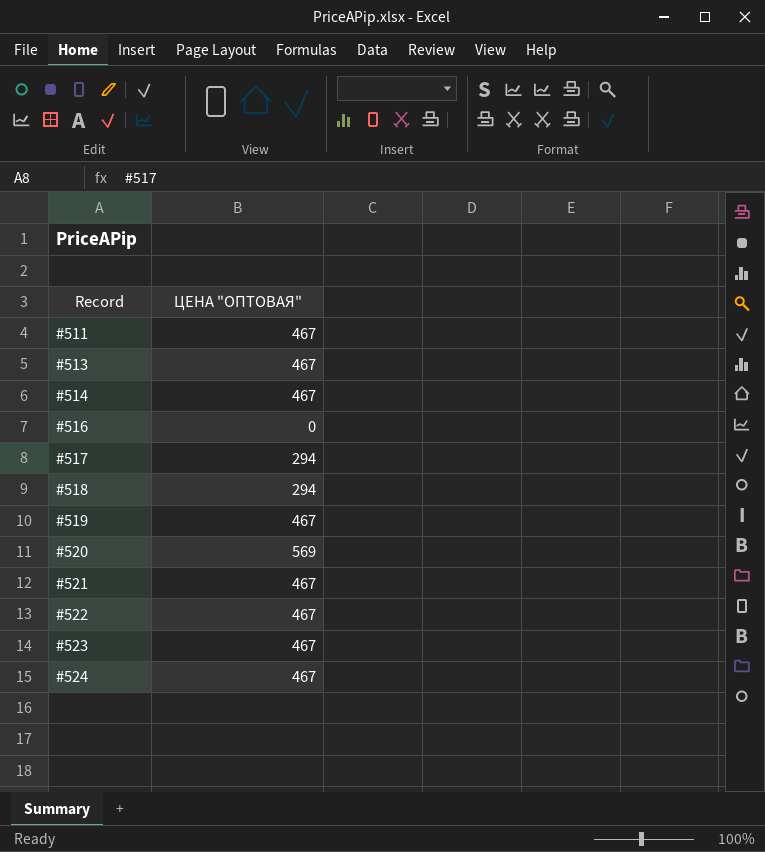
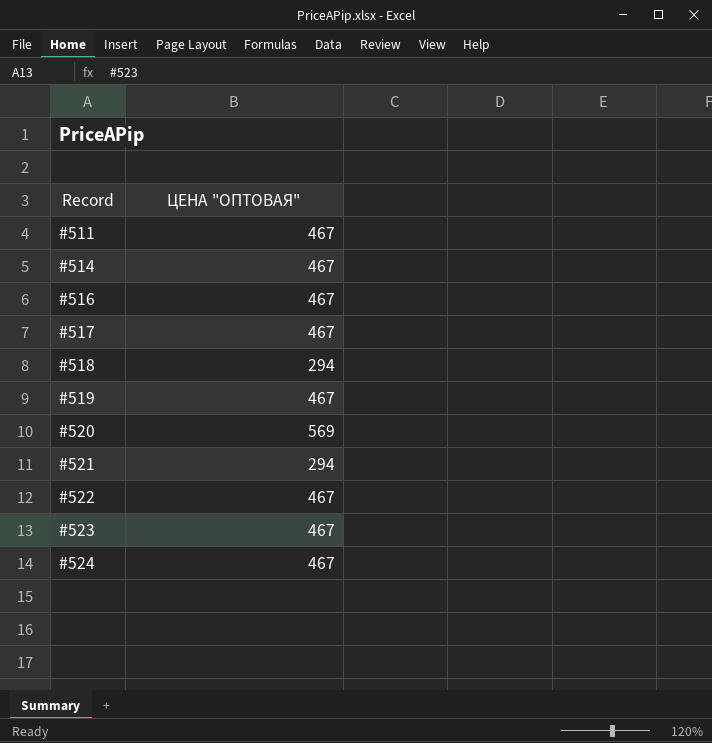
row #513: 467 -> none
#516 | ЦЕНА "ОПТОВАЯ": 0 -> 467
#517 | ЦЕНА "ОПТОВАЯ": 294 -> 467
#521 | ЦЕНА "ОПТОВАЯ": 467 -> 294

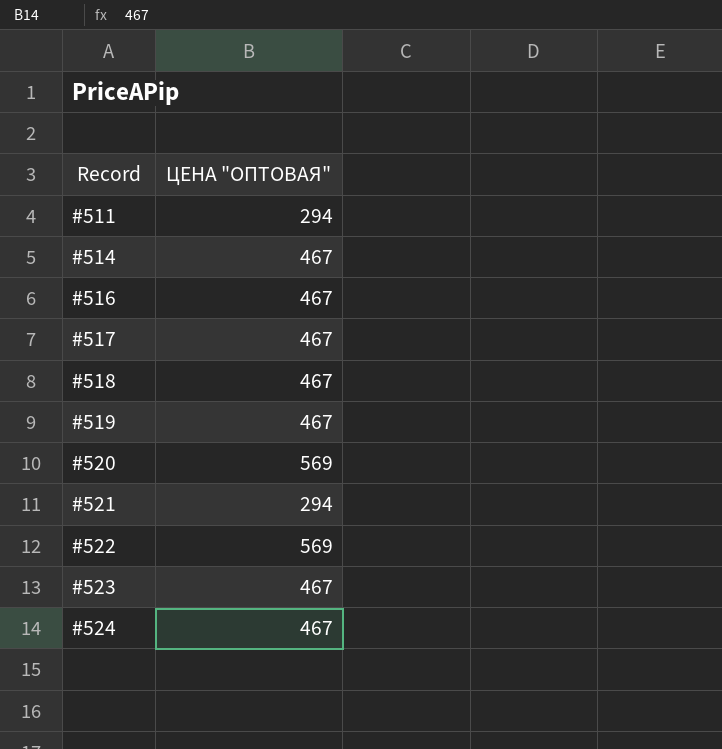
#511 | ЦЕНА "ОПТОВАЯ": 467 -> 294
#518 | ЦЕНА "ОПТОВАЯ": 294 -> 467
#522 | ЦЕНА "ОПТОВАЯ": 467 -> 569

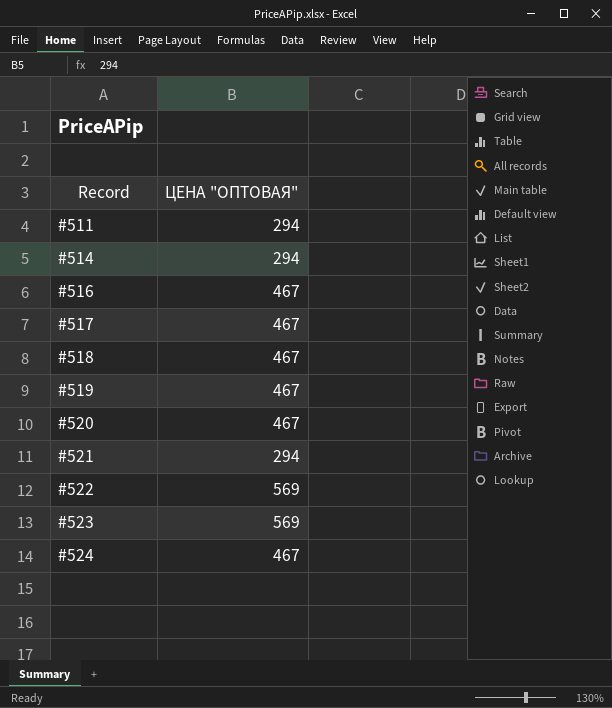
#514 | ЦЕНА "ОПТОВАЯ": 467 -> 294
#520 | ЦЕНА "ОПТОВАЯ": 569 -> 467
#523 | ЦЕНА "ОПТОВАЯ": 467 -> 569

